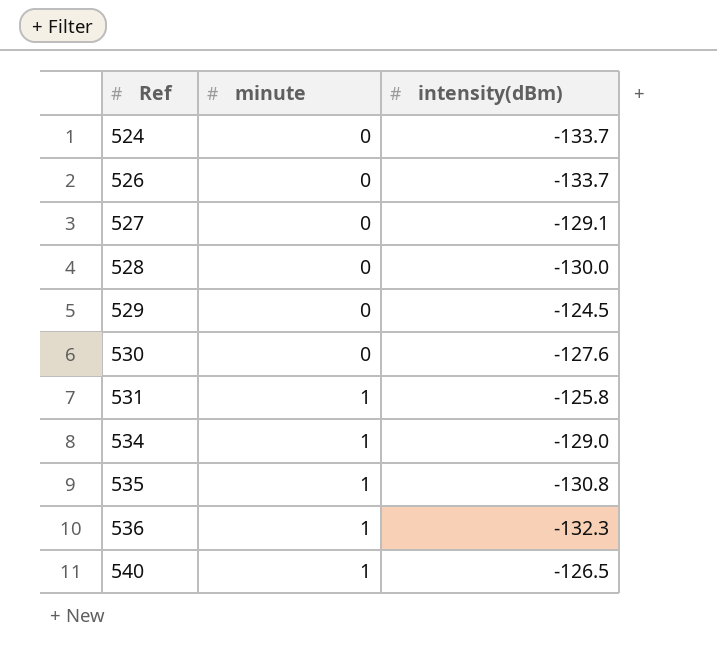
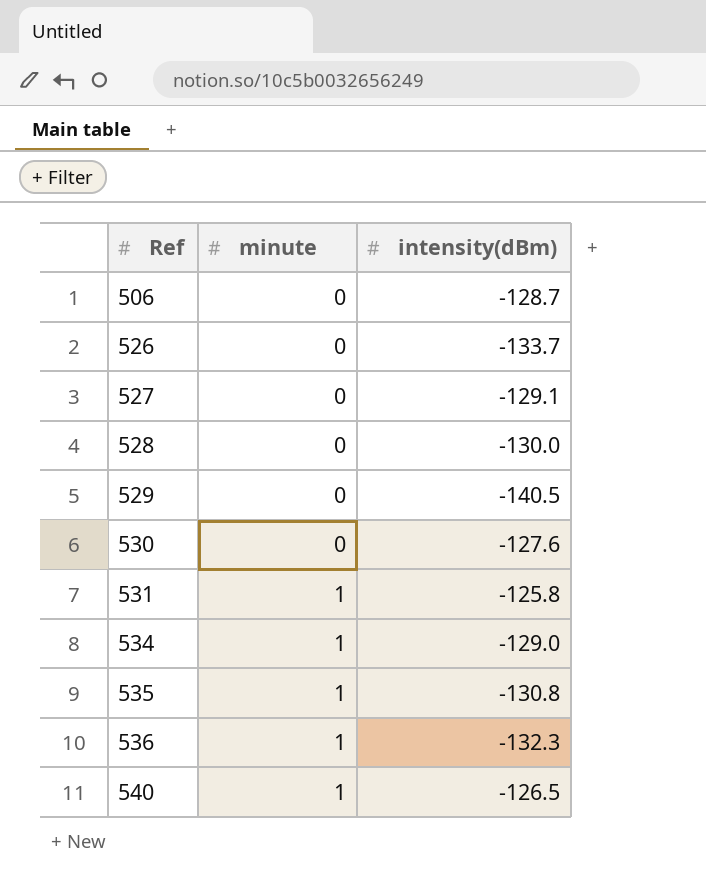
row 524: 0 | -133.7 -> none
row 506: none -> 0 | -128.7
529 | intensity(dBm): -124.5 -> -140.5

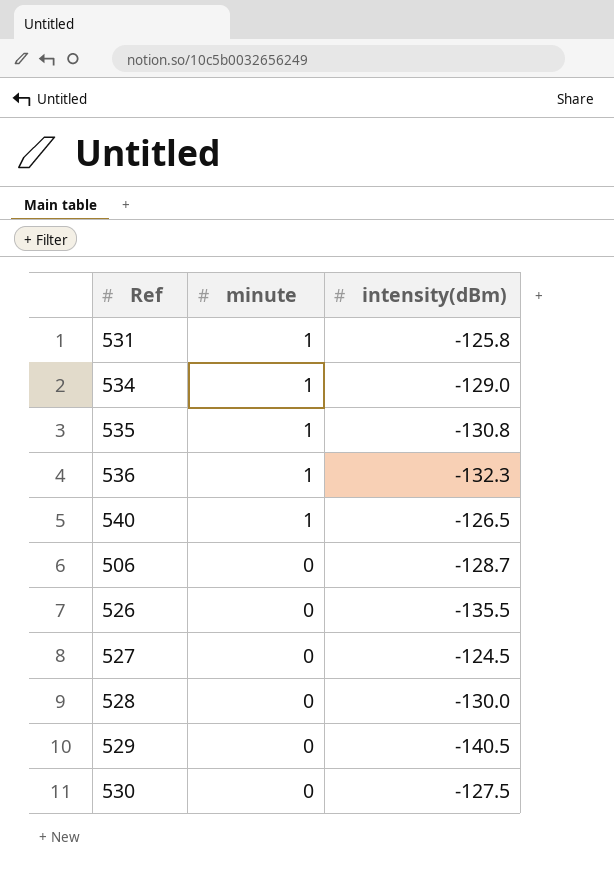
row order: Ref ascending -> minute descending
526 | intensity(dBm): -133.7 -> -135.5
527 | intensity(dBm): -129.1 -> -124.5
530 | intensity(dBm): -127.6 -> -127.5

